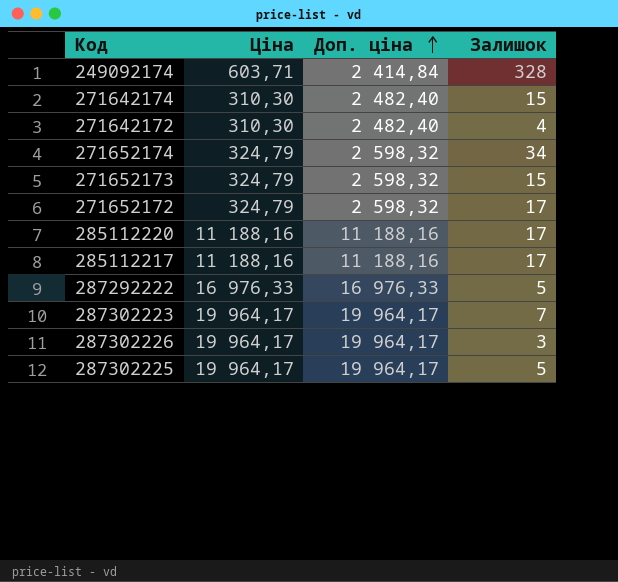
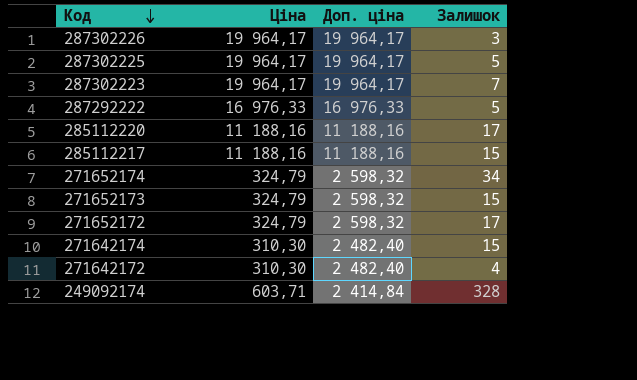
row order: Доп. ціна ascending -> Код descending
285112217 | Залишок: 17 -> 15

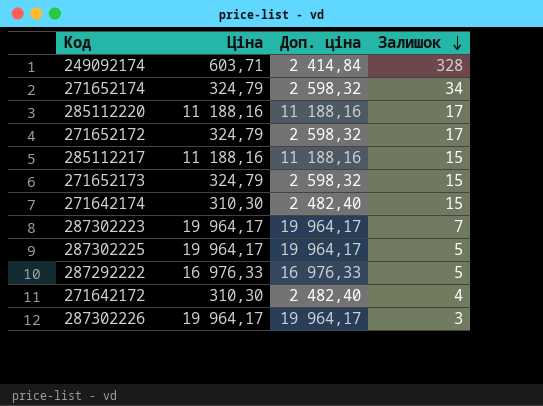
row order: Код descending -> Залишок descending

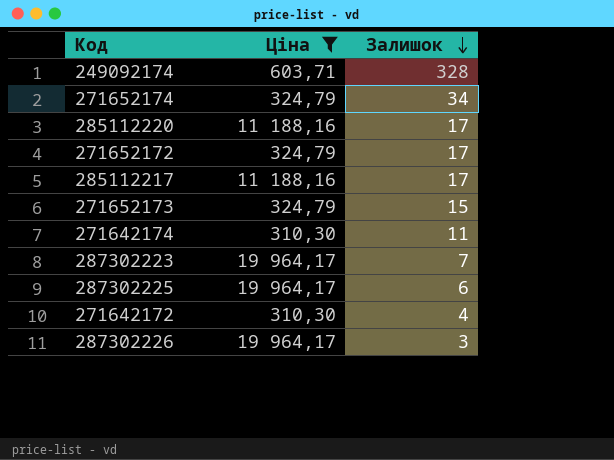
filter: none -> Ціна != 16 976,33
column Доп. ціна | position: 3 -> none
285112217 | Залишок: 15 -> 17
271642174 | Залишок: 15 -> 11
287302225 | Залишок: 5 -> 6

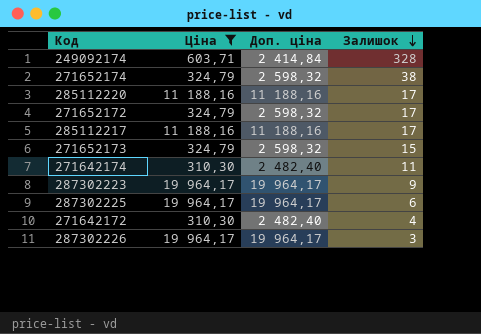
column Доп. ціна | position: none -> 3
271652174 | Залишок: 34 -> 38
287302223 | Залишок: 7 -> 9

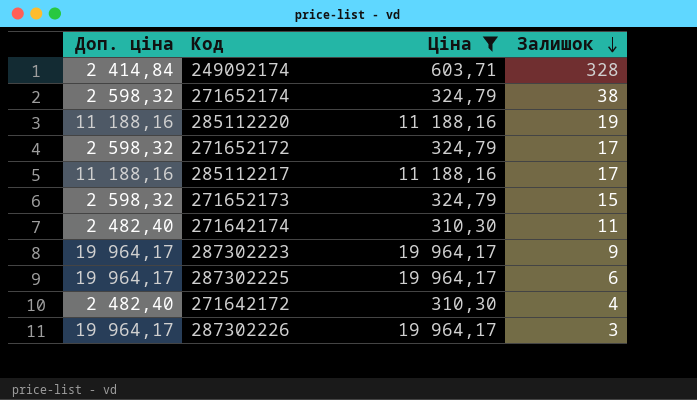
column Доп. ціна | position: 3 -> 1
285112220 | Залишок: 17 -> 19

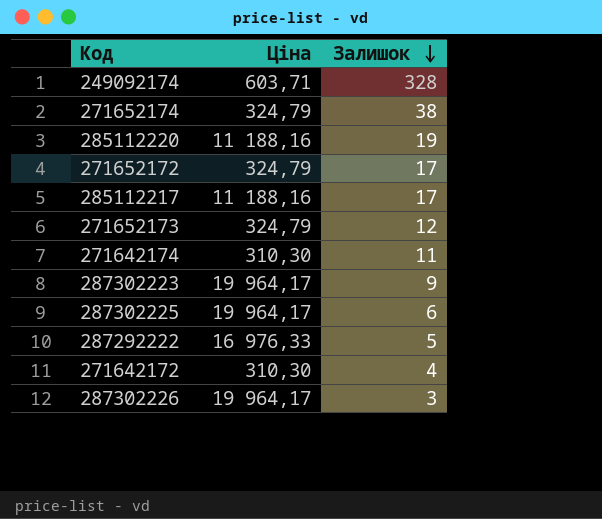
filter: Ціна != 16 976,33 -> none
column Доп. ціна | position: 1 -> none
271652173 | Залишок: 15 -> 12

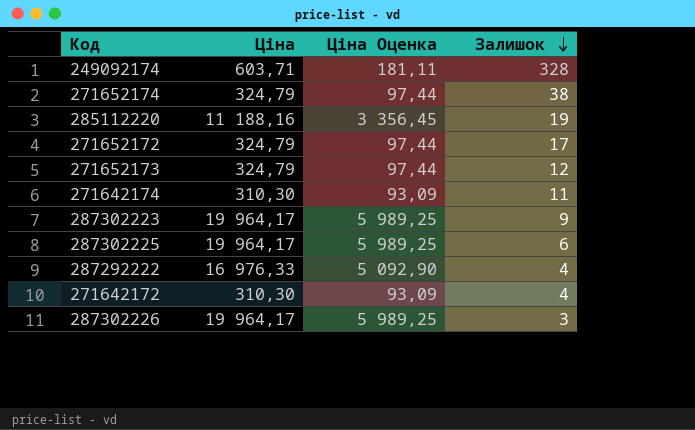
column Ціна Оценка | formula: none -> [Ціна] * 0,3
row 285112217: 11 188,16 | 17 -> none
287292222 | Залишок: 5 -> 4

